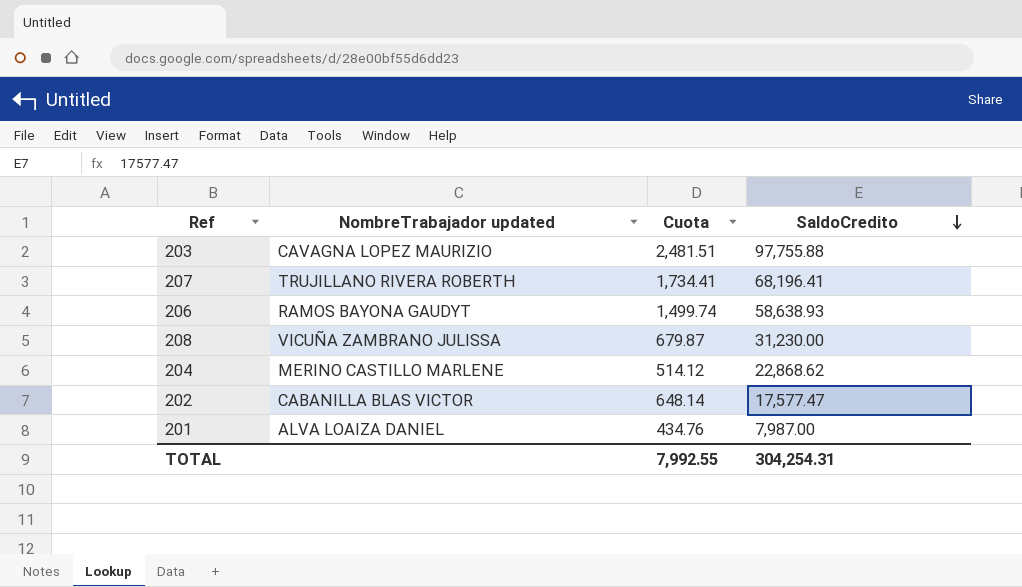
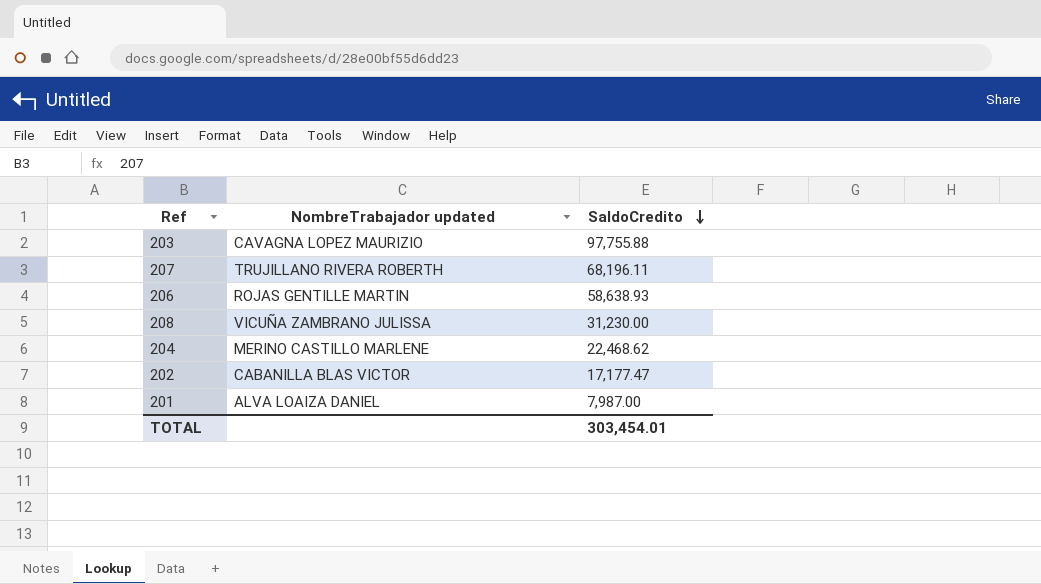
column Cuota | position: 3 -> none
207 | SaldoCredito: 68,196.41 -> 68,196.11
206 | NombreTrabajador updated: RAMOS BAYONA GAUDYT -> ROJAS GENTILLE MARTIN
204 | SaldoCredito: 22,868.62 -> 22,468.62
202 | SaldoCredito: 17,577.47 -> 17,177.47
TOTAL | SaldoCredito: 304,254.31 -> 303,454.01

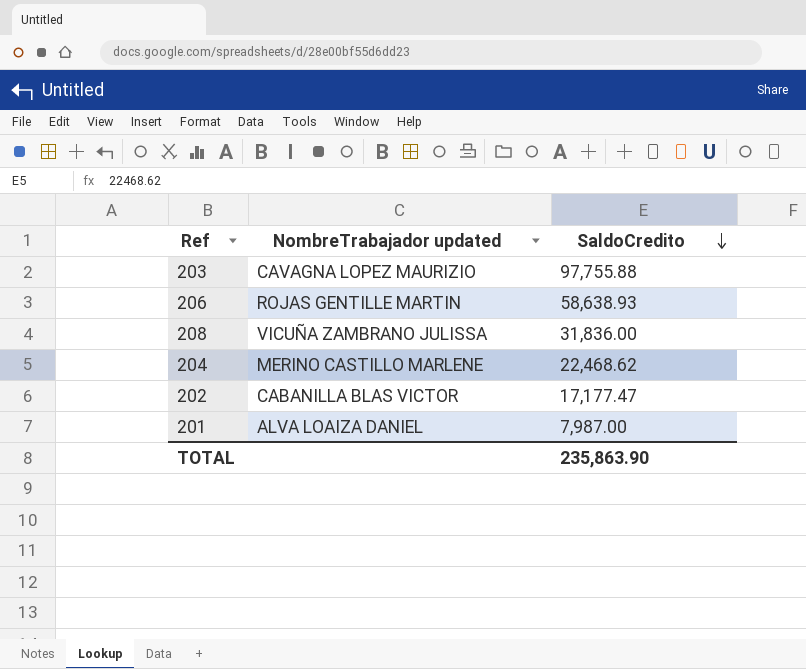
row 207: TRUJILLANO RIVERA ROBERTH | 68,196.11 -> none
208 | SaldoCredito: 31,230.00 -> 31,836.00
TOTAL | SaldoCredito: 303,454.01 -> 235,863.90

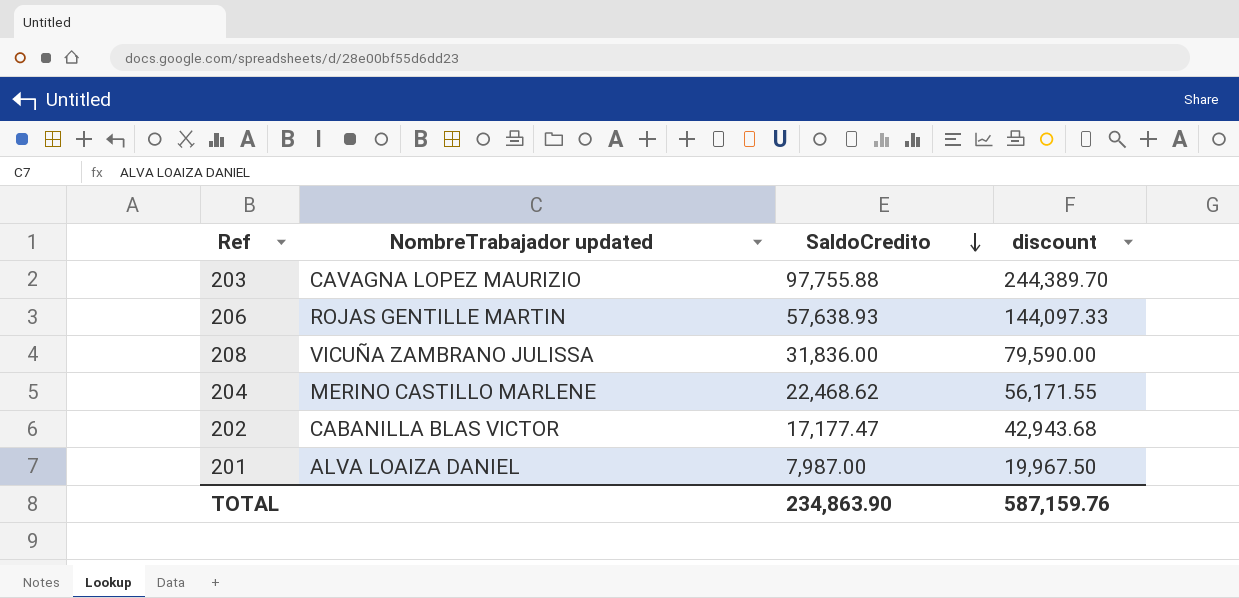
column discount | formula: none -> [SaldoCredito] * 2.5
206 | SaldoCredito: 58,638.93 -> 57,638.93
TOTAL | SaldoCredito: 235,863.90 -> 234,863.90

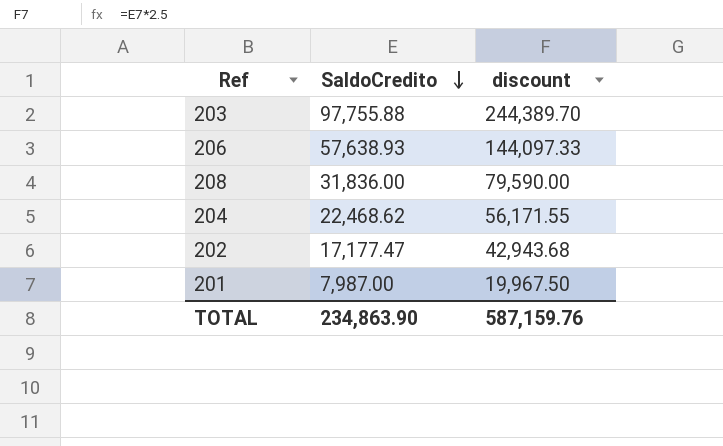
column NombreTrabajador updated | position: 2 -> none

